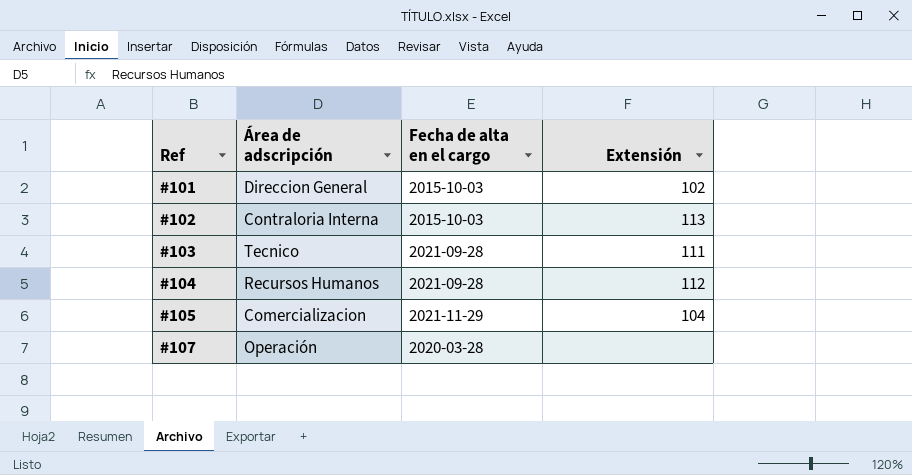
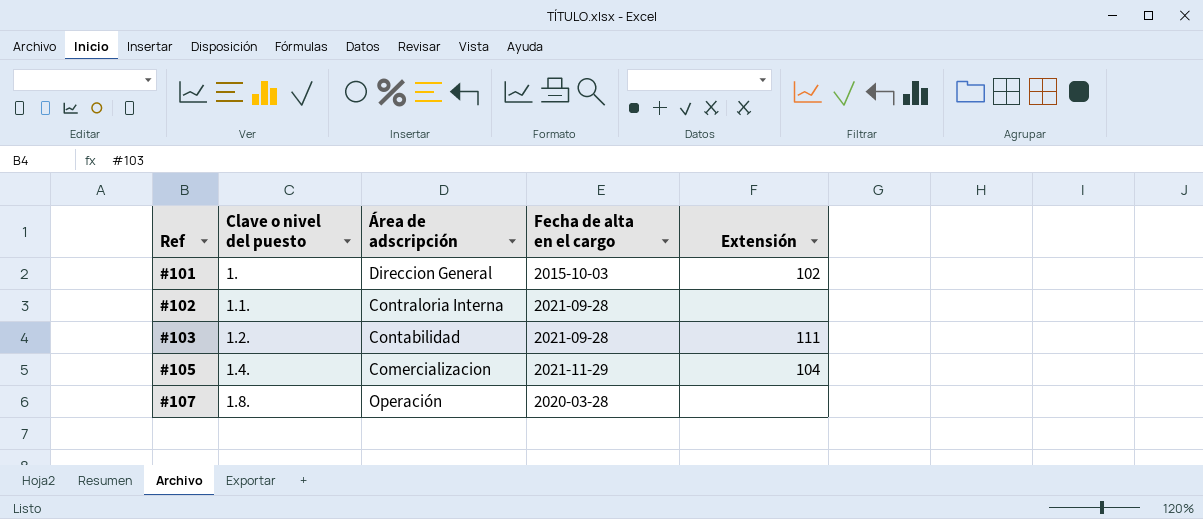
column Clave o nivel del puesto | position: none -> 2
row #104: Recursos Humanos | 2021-09-28 | 112 -> none
#102 | Fecha de alta en el cargo: 2015-10-03 -> 2021-09-28
#102 | Extensión: 113 -> none
#103 | Área de adscripción: Tecnico -> Contabilidad

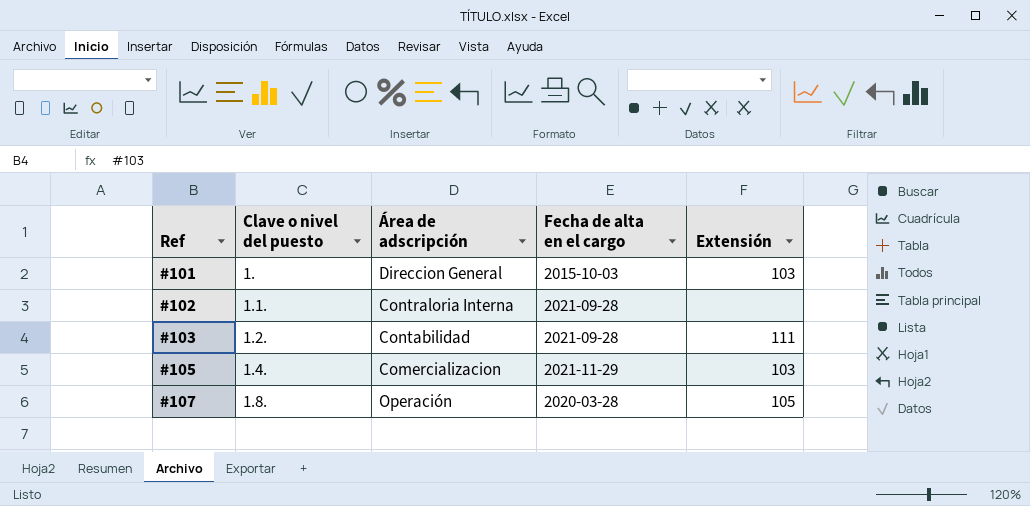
#101 | Extensión: 102 -> 103
#105 | Extensión: 104 -> 103
#107 | Extensión: none -> 105

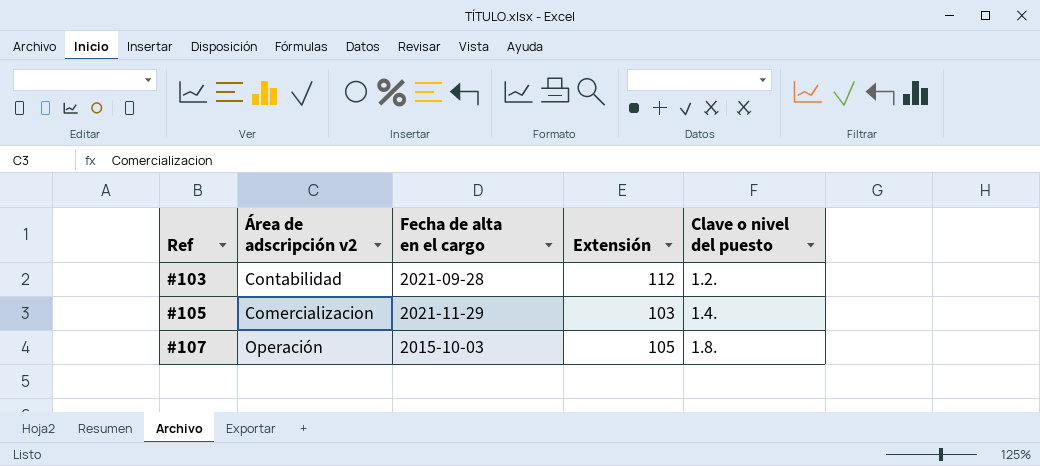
column name: Área de adscripción -> Área de adscripción v2
column Clave o nivel del puesto | position: 2 -> 5
row #101: 1. | Direccion General | 2015-10-03 | 103 -> none
row #102: 1.1. | Contraloria Interna | 2021-09-28 | none -> none
#103 | Extensión: 111 -> 112
#107 | Fecha de alta en el cargo: 2020-03-28 -> 2015-10-03

